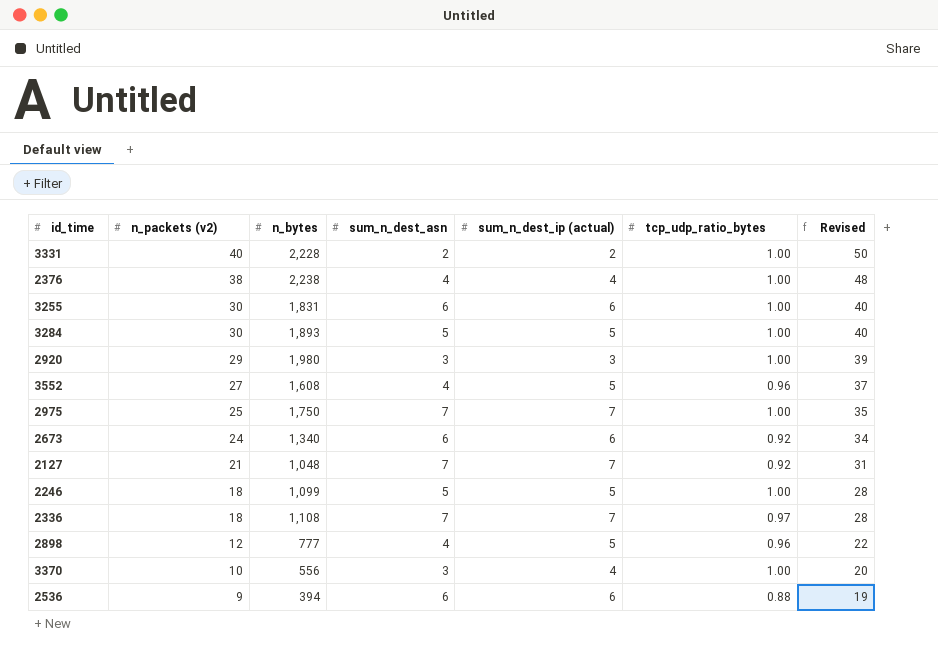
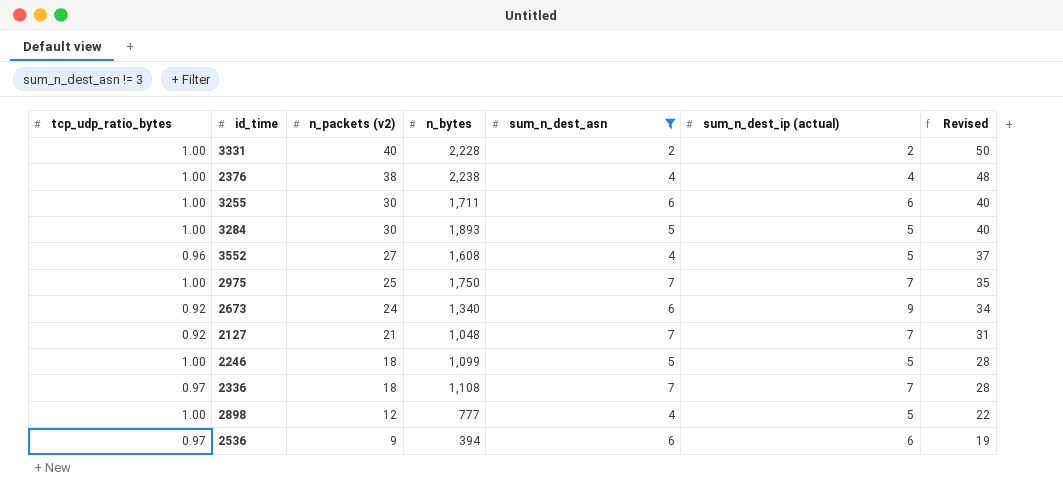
filter: none -> sum_n_dest_asn != 3
column tcp_udp_ratio_bytes | position: 6 -> 1
3255 | n_bytes: 1,831 -> 1,711
2673 | sum_n_dest_ip (actual): 6 -> 9
2898 | tcp_udp_ratio_bytes: 0.96 -> 1.00
2536 | tcp_udp_ratio_bytes: 0.88 -> 0.97

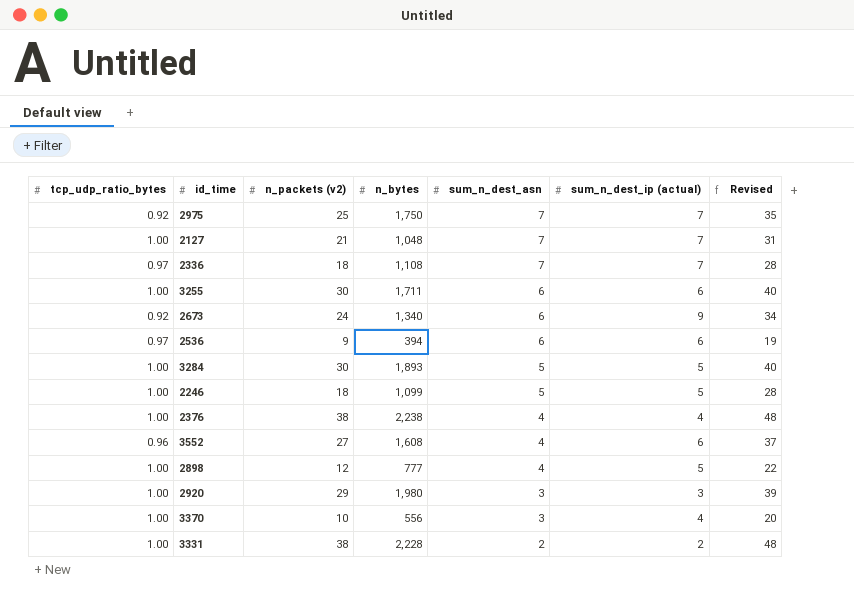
filter: sum_n_dest_asn != 3 -> none
row order: n_packets (v2) descending -> sum_n_dest_asn descending
2975 | tcp_udp_ratio_bytes: 1.00 -> 0.92
2127 | tcp_udp_ratio_bytes: 0.92 -> 1.00
3552 | sum_n_dest_ip (actual): 5 -> 6
3331 | n_packets (v2): 40 -> 38
3331 | Revised: 50 -> 48

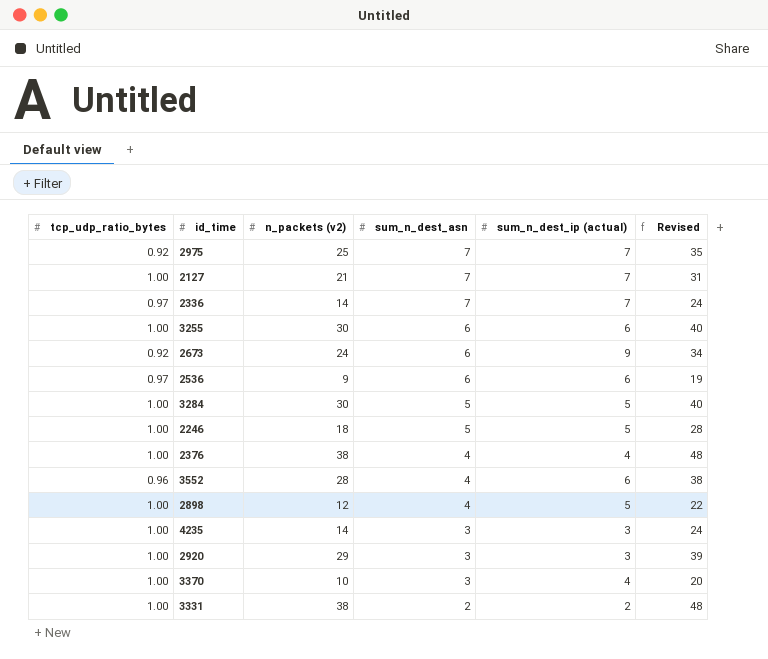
column n_bytes | position: 4 -> none
2336 | n_packets (v2): 18 -> 14
2336 | Revised: 28 -> 24
3552 | n_packets (v2): 27 -> 28
3552 | Revised: 37 -> 38
row 4235: none -> 1.00 | 14 | 3 | 3 | 24

